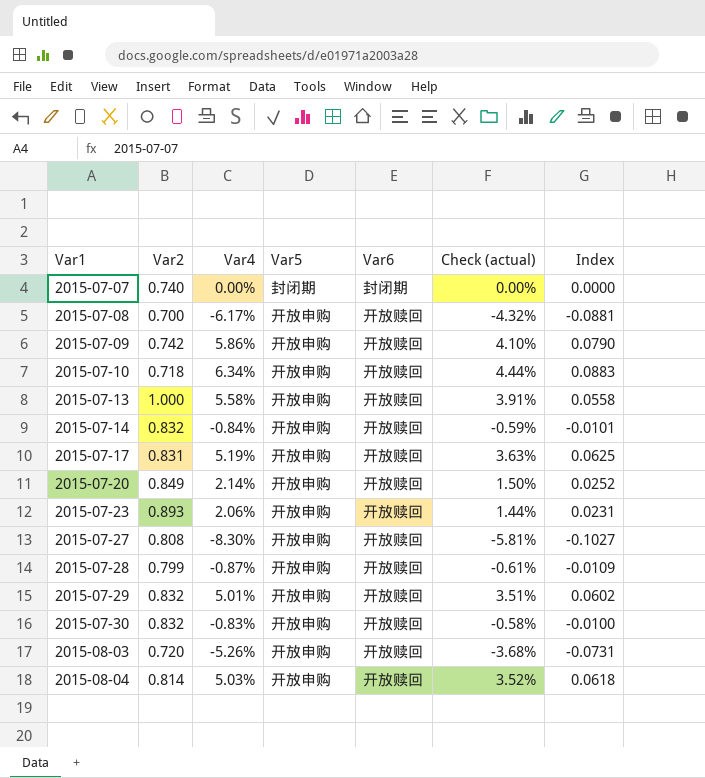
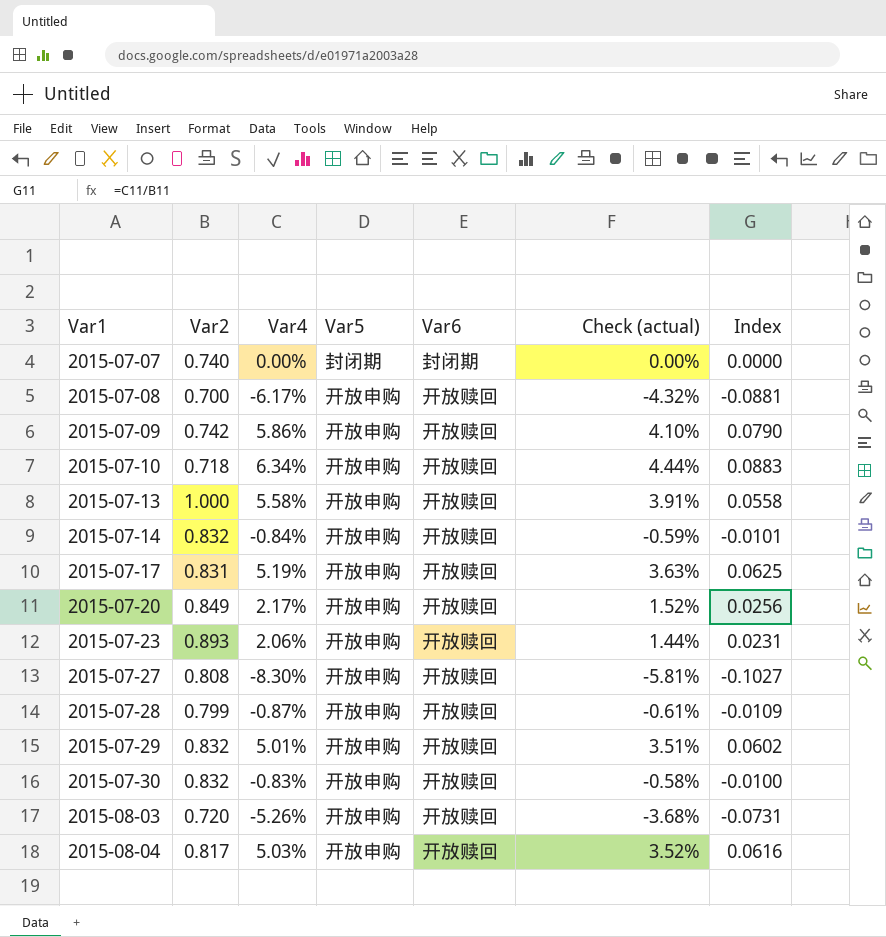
2015-07-20 | Var4: 2.14% -> 2.17%
2015-07-20 | Check (actual): 1.50% -> 1.52%
2015-07-20 | Index: 0.0252 -> 0.0256
2015-08-04 | Var2: 0.814 -> 0.817
2015-08-04 | Index: 0.0618 -> 0.0616

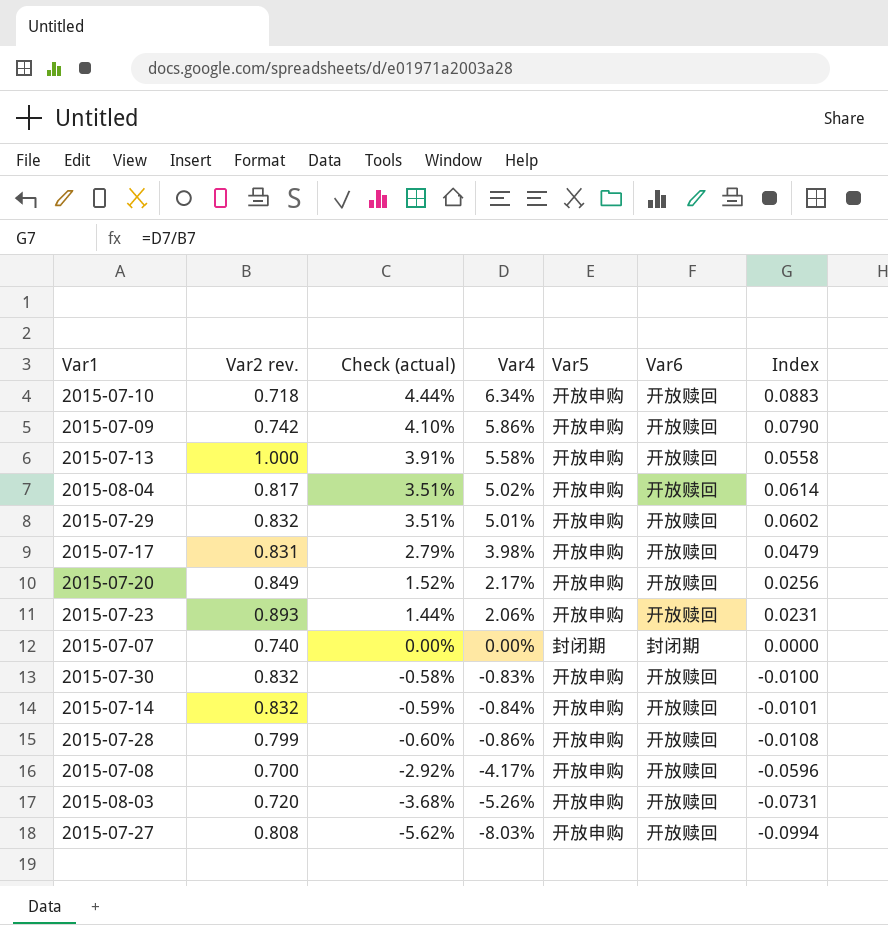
row order: Var1 ascending -> Check (actual) descending
column name: Var2 -> Var2 rev.
column Check (actual) | position: 6 -> 3
2015-08-04 | Check (actual): 3.52% -> 3.51%
2015-08-04 | Var4: 5.03% -> 5.02%
2015-08-04 | Index: 0.0616 -> 0.0614
2015-07-17 | Check (actual): 3.63% -> 2.79%
2015-07-17 | Var4: 5.19% -> 3.98%
2015-07-17 | Index: 0.0625 -> 0.0479
2015-07-28 | Check (actual): -0.61% -> -0.60%
2015-07-28 | Var4: -0.87% -> -0.86%
2015-07-28 | Index: -0.0109 -> -0.0108
2015-07-08 | Check (actual): -4.32% -> -2.92%
2015-07-08 | Var4: -6.17% -> -4.17%
2015-07-08 | Index: -0.0881 -> -0.0596
2015-07-27 | Check (actual): -5.81% -> -5.62%
2015-07-27 | Var4: -8.30% -> -8.03%
2015-07-27 | Index: -0.1027 -> -0.0994

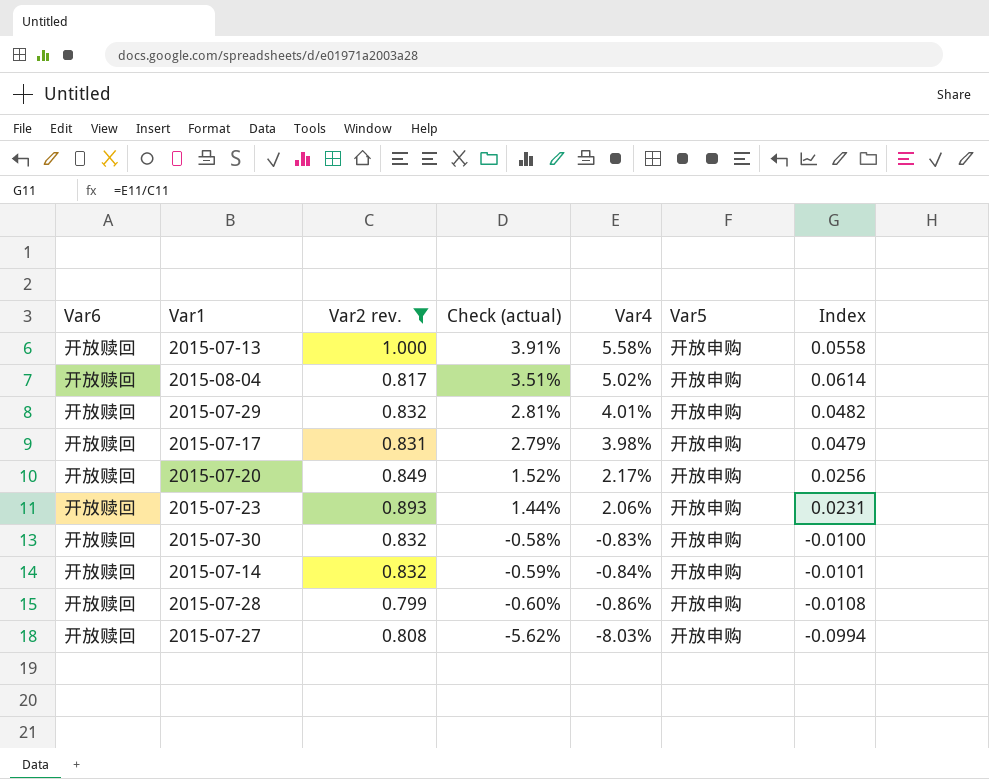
filter: none -> Var2 rev. >= 0.799
column Var6 | position: 6 -> 1
2015-07-29 | Check (actual): 3.51% -> 2.81%
2015-07-29 | Var4: 5.01% -> 4.01%
2015-07-29 | Index: 0.0602 -> 0.0482

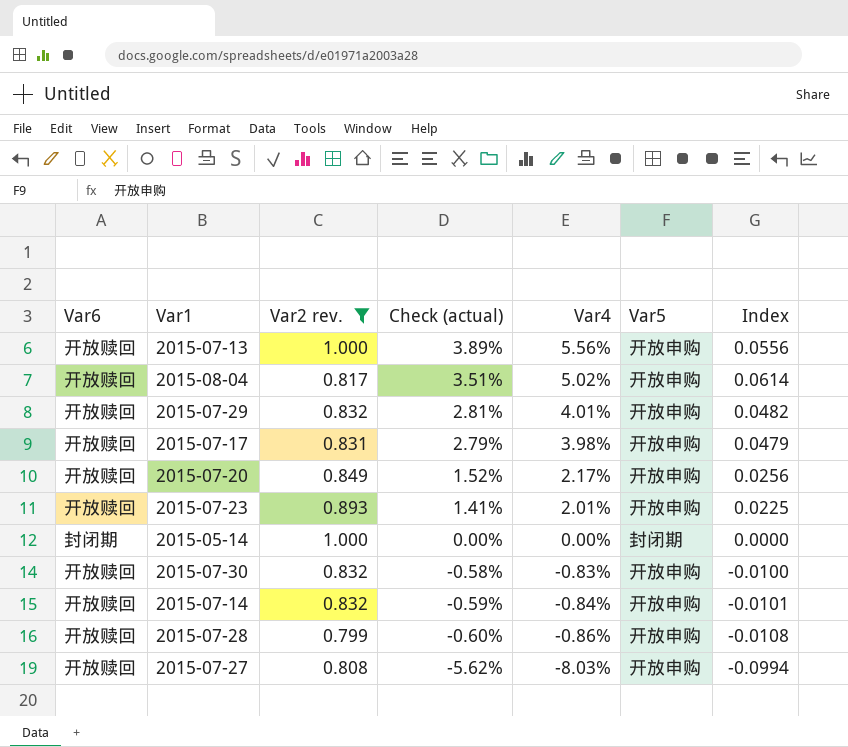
2015-07-13 | Check (actual): 3.91% -> 3.89%
2015-07-13 | Var4: 5.58% -> 5.56%
2015-07-13 | Index: 0.0558 -> 0.0556
2015-07-23 | Check (actual): 1.44% -> 1.41%
2015-07-23 | Var4: 2.06% -> 2.01%
2015-07-23 | Index: 0.0231 -> 0.0225
row 2015-05-14: none -> 封闭期 | 1.000 | 0.00% | 0.00% | 封闭期 | 0.0000

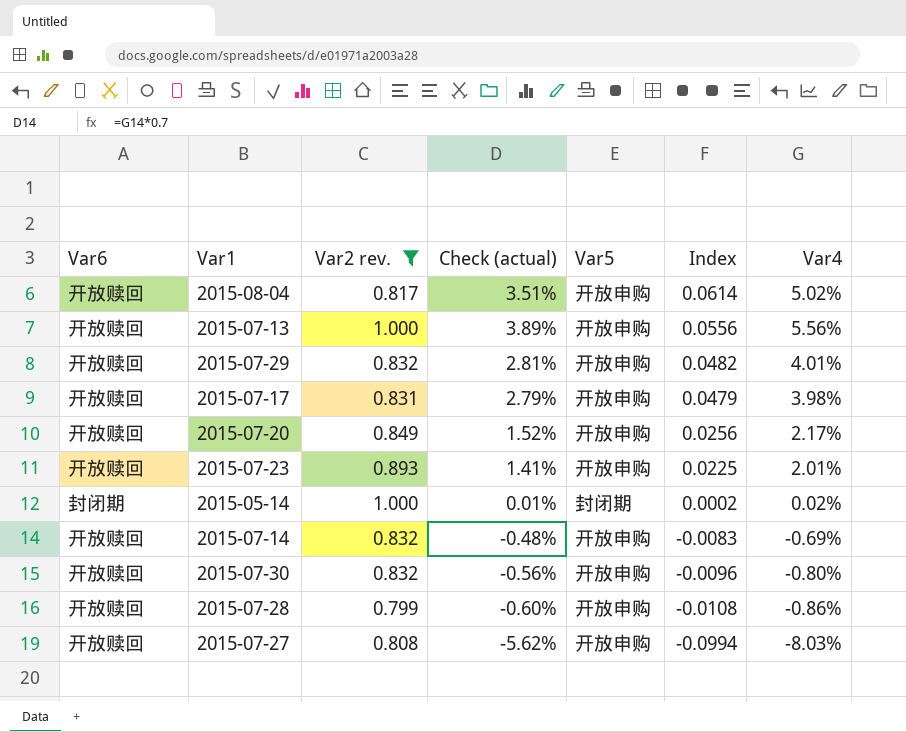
row order: Check (actual) descending -> Index descending
column Var4 | position: 5 -> 7
2015-05-14 | Check (actual): 0.00% -> 0.01%
2015-05-14 | Index: 0.0000 -> 0.0002
2015-05-14 | Var4: 0.00% -> 0.02%
2015-07-14 | Check (actual): -0.59% -> -0.48%
2015-07-14 | Index: -0.0101 -> -0.0083
2015-07-14 | Var4: -0.84% -> -0.69%
2015-07-30 | Check (actual): -0.58% -> -0.56%
2015-07-30 | Index: -0.0100 -> -0.0096
2015-07-30 | Var4: -0.83% -> -0.80%

